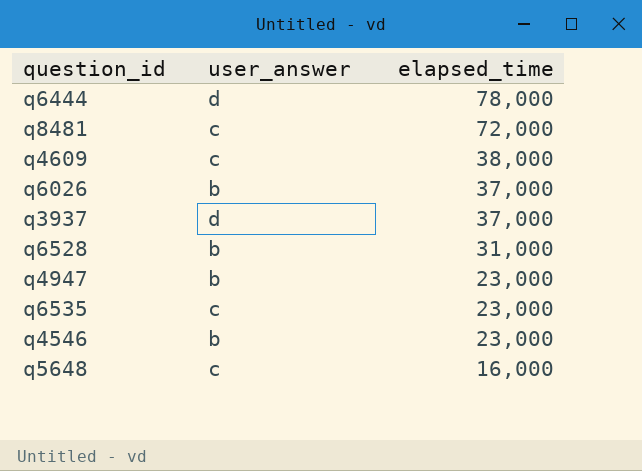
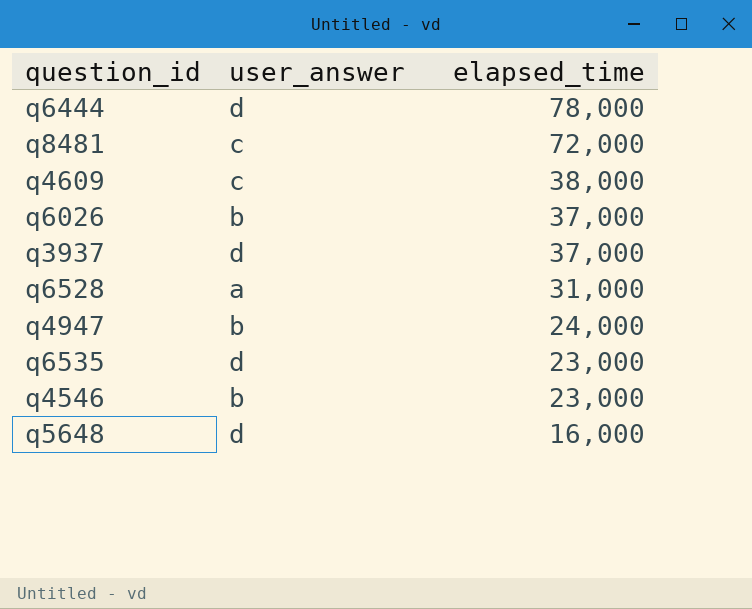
q6528 | user_answer: b -> a
q4947 | elapsed_time: 23,000 -> 24,000
q6535 | user_answer: c -> d
q5648 | user_answer: c -> d

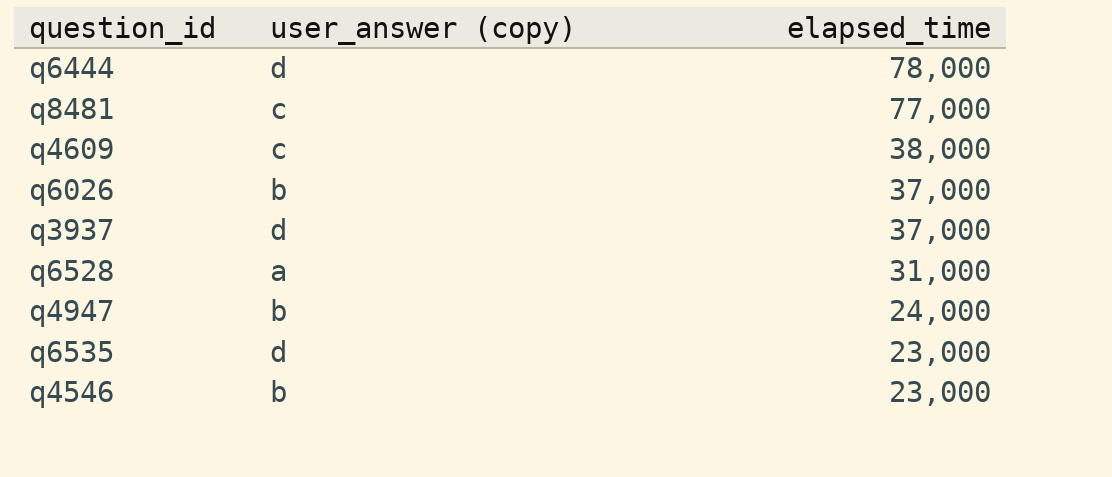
column name: user_answer -> user_answer (copy)
row q5648: d | 16,000 -> none
q8481 | elapsed_time: 72,000 -> 77,000

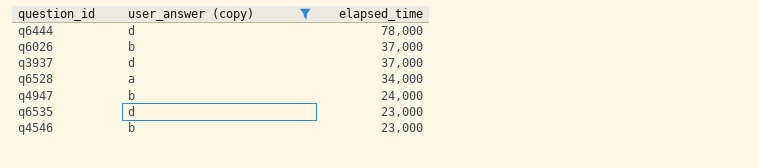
filter: none -> user_answer (copy) != c
q6528 | elapsed_time: 31,000 -> 34,000

